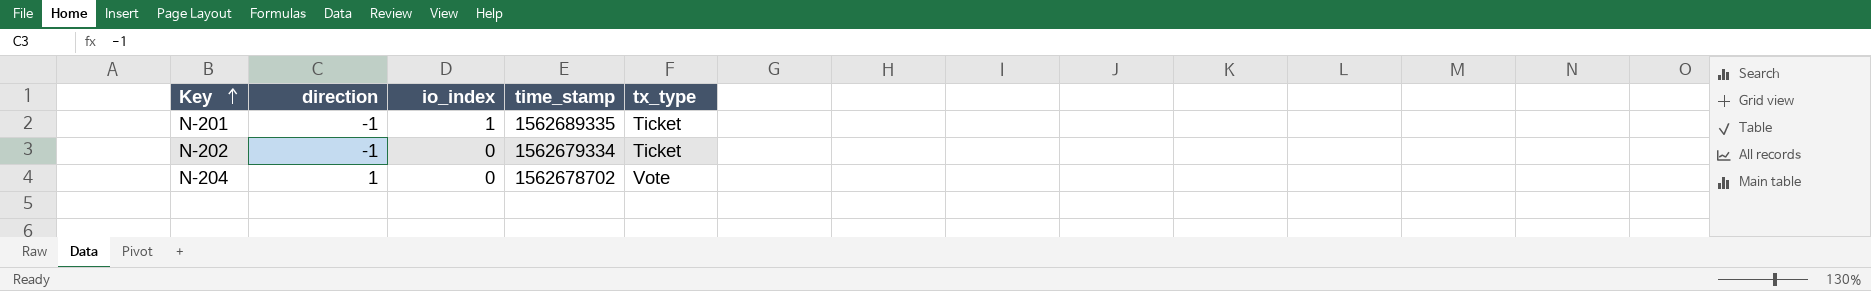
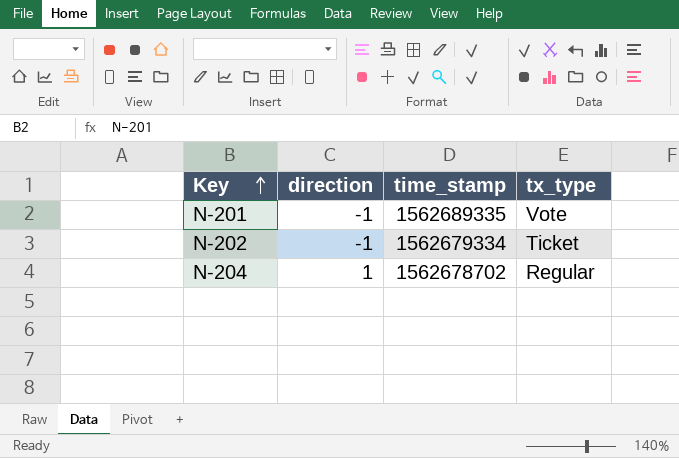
column io_index | position: 3 -> none
N-201 | tx_type: Ticket -> Vote
N-204 | tx_type: Vote -> Regular

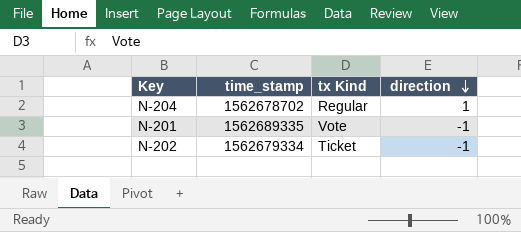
row order: Key ascending -> direction descending
column name: tx_type -> tx Kind
column direction | position: 2 -> 4

